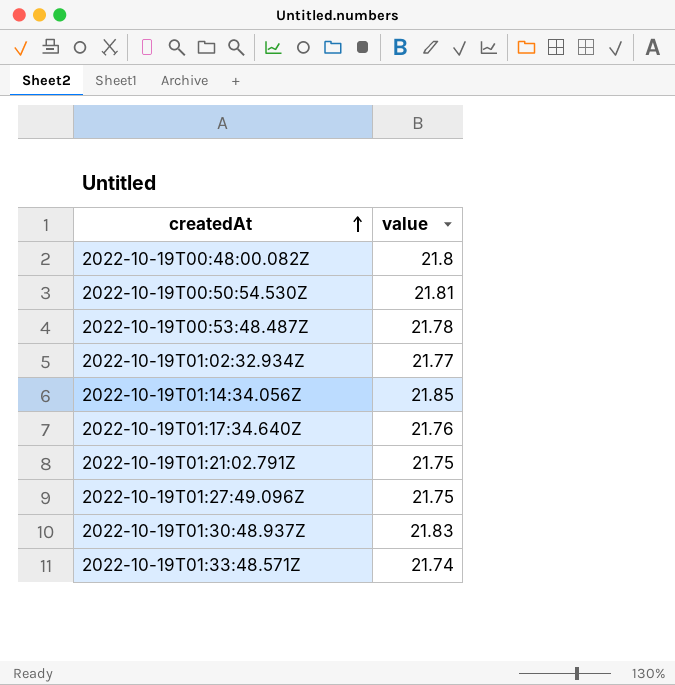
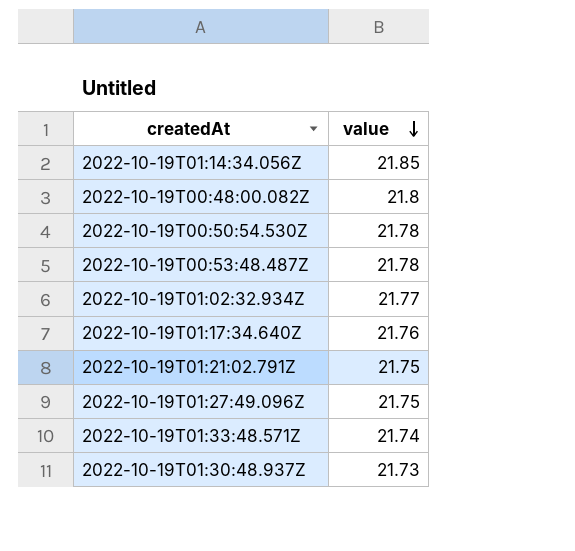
row order: createdAt ascending -> value descending
2022-10-19T00:50:54.530Z | value: 21.81 -> 21.78
2022-10-19T01:30:48.937Z | value: 21.83 -> 21.73

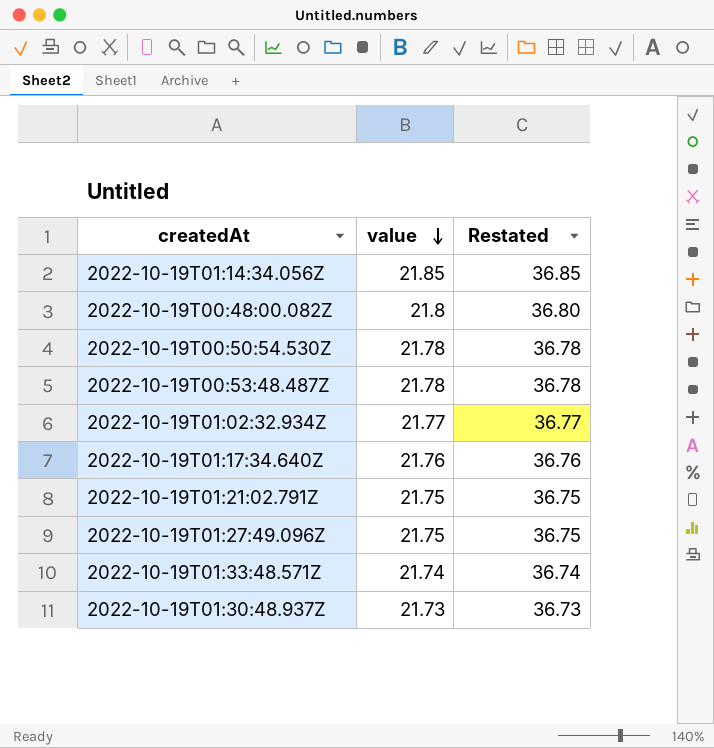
column Restated | formula: none -> [value] + 15

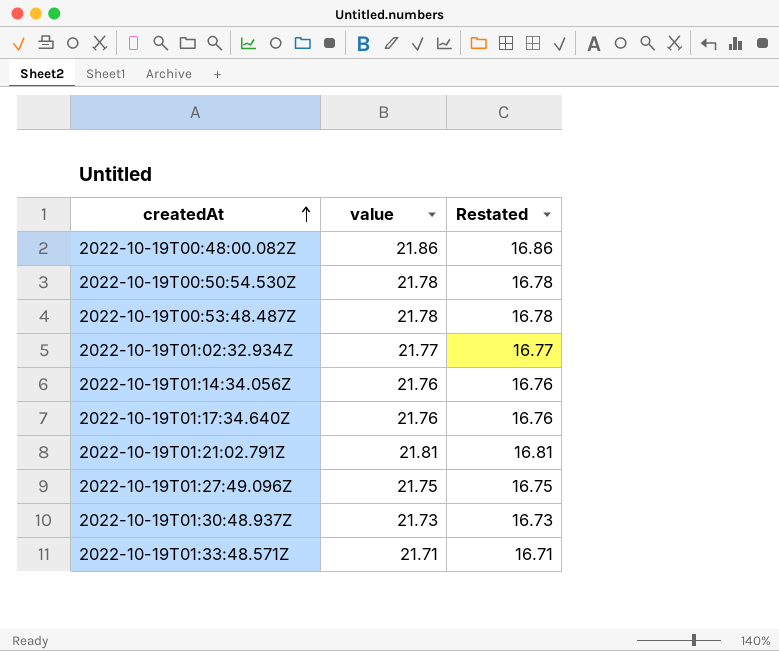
row order: value descending -> createdAt ascending
column Restated | formula: [value] + 15 -> [value] - 5
2022-10-19T00:48:00.082Z | value: 21.8 -> 21.86
2022-10-19T01:14:34.056Z | value: 21.85 -> 21.76
2022-10-19T01:21:02.791Z | value: 21.75 -> 21.81
2022-10-19T01:33:48.571Z | value: 21.74 -> 21.71

